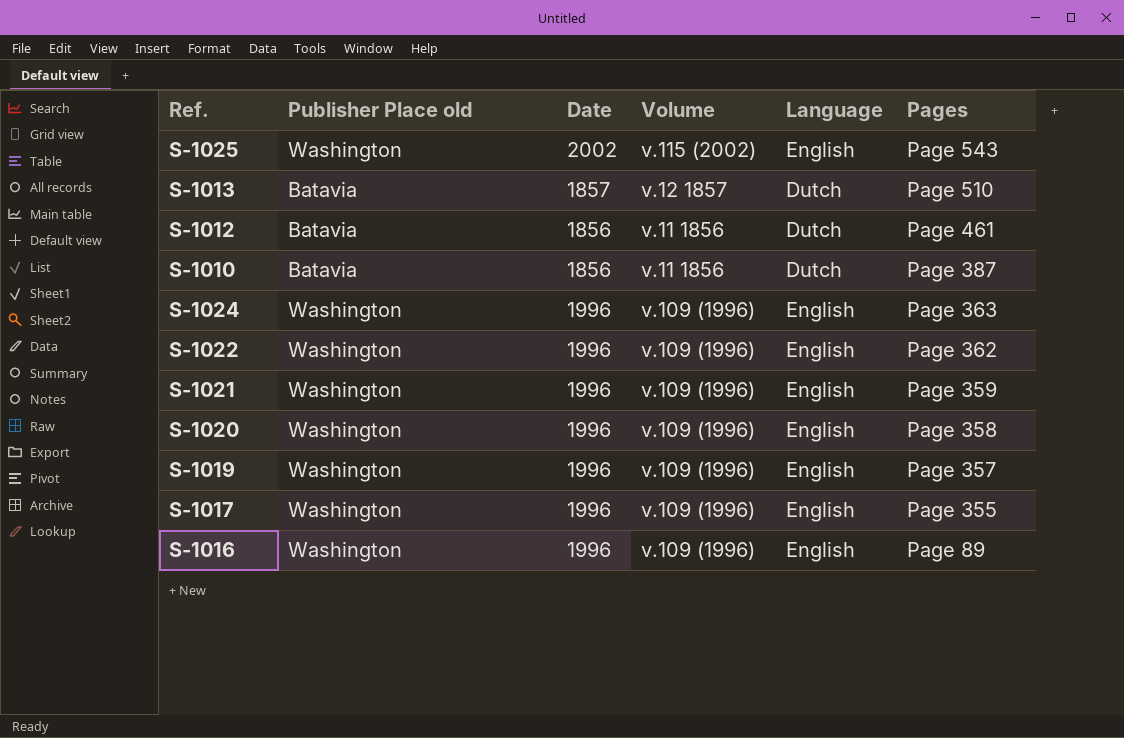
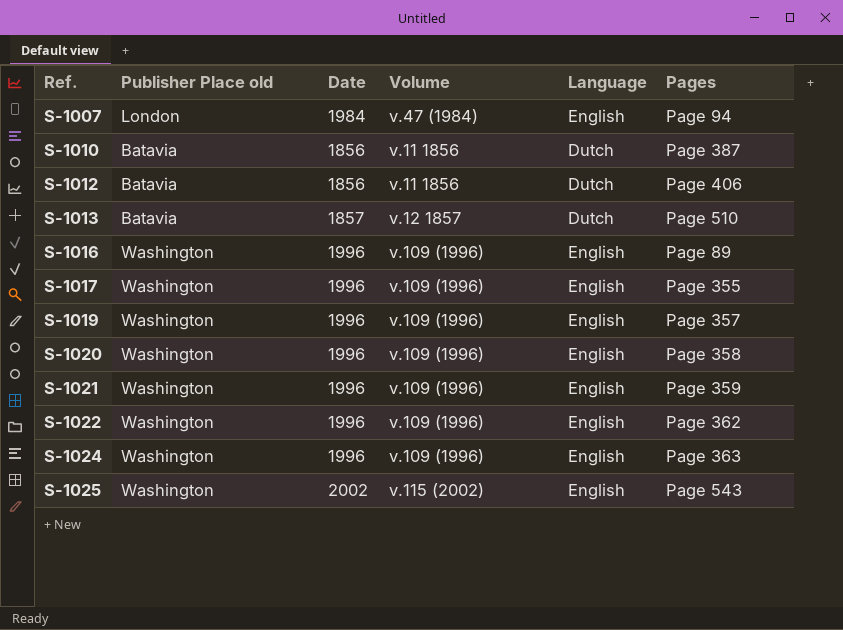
row order: Pages descending -> Ref. ascending
row S-1007: none -> London | 1984 | v.47 (1984) | English | Page 94
S-1012 | Pages: Page 461 -> Page 406

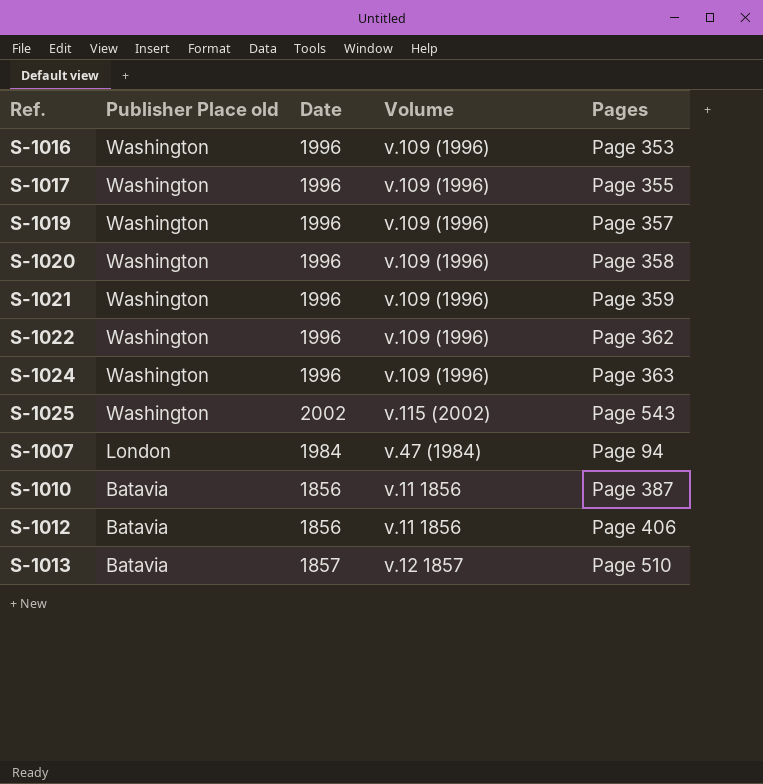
row order: Ref. ascending -> Publisher Place old descending
column Language | position: 5 -> none
S-1016 | Pages: Page 89 -> Page 353

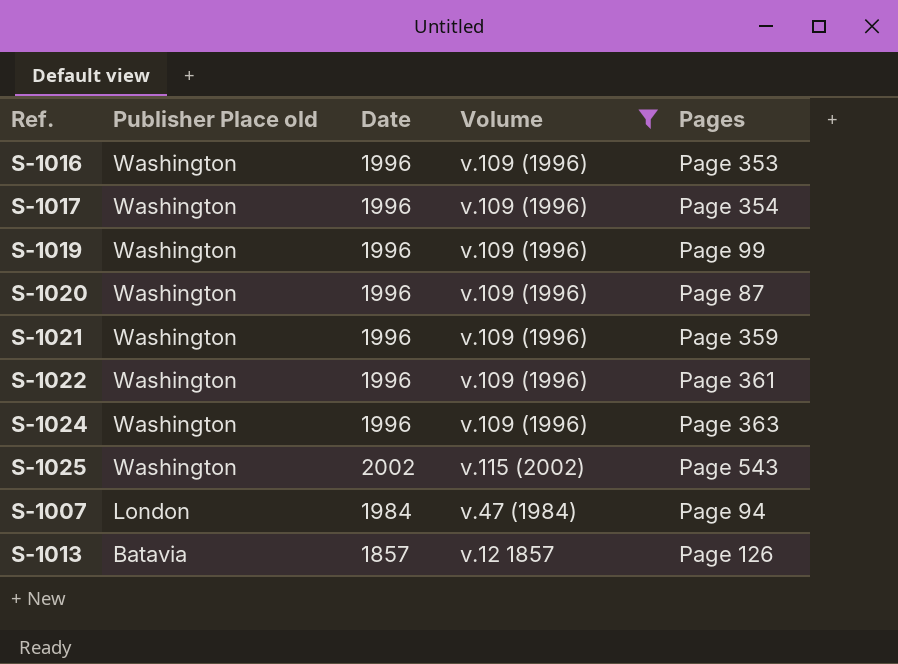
filter: none -> Volume != v.11 1856
S-1017 | Pages: Page 355 -> Page 354
S-1019 | Pages: Page 357 -> Page 99
S-1020 | Pages: Page 358 -> Page 87
S-1022 | Pages: Page 362 -> Page 361
S-1013 | Pages: Page 510 -> Page 126

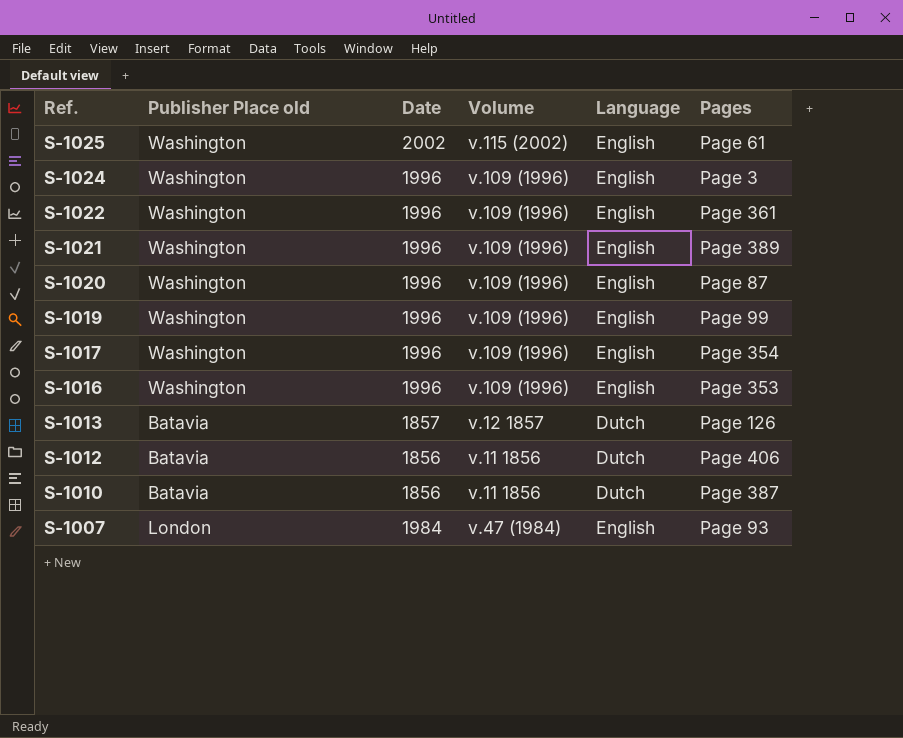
filter: Volume != v.11 1856 -> none
row order: Publisher Place old descending -> Ref. descending
column Language | position: none -> 5
S-1025 | Pages: Page 543 -> Page 61
S-1024 | Pages: Page 363 -> Page 3
S-1021 | Pages: Page 359 -> Page 389
S-1007 | Pages: Page 94 -> Page 93

